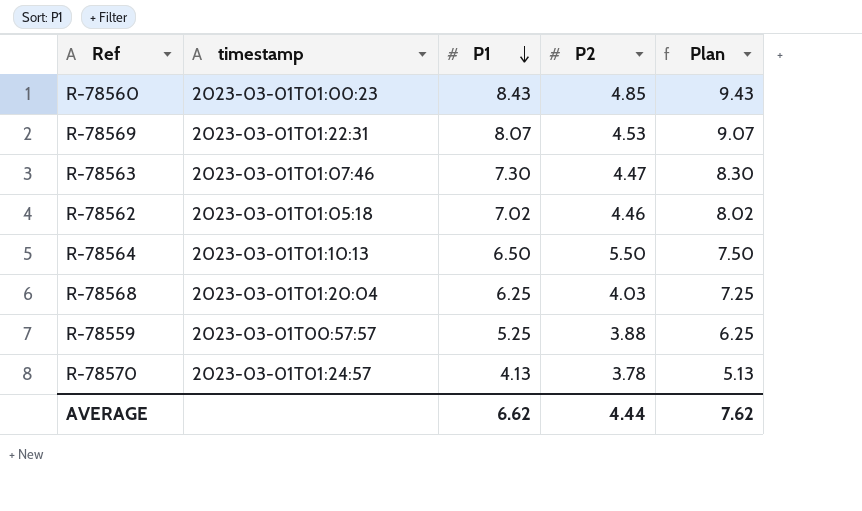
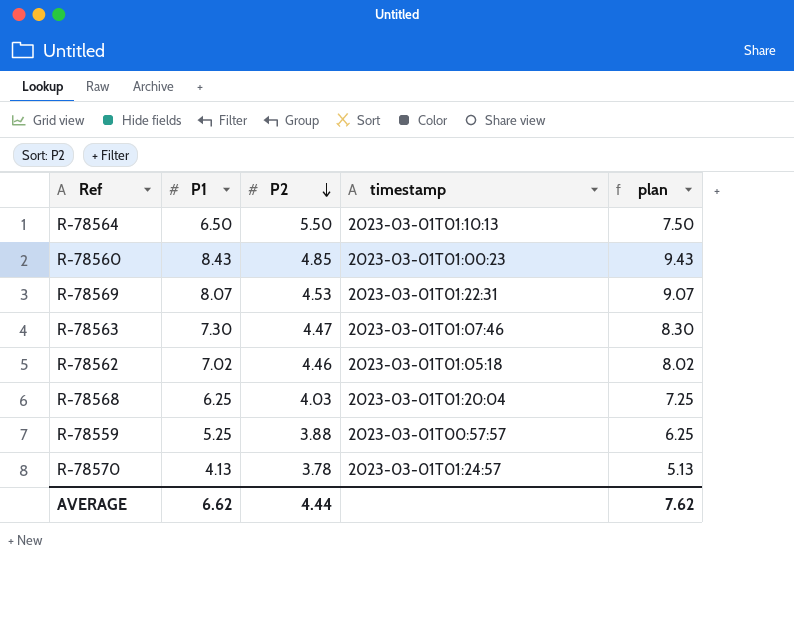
row order: P1 descending -> P2 descending
column timestamp | position: 2 -> 4
column name: Plan -> plan

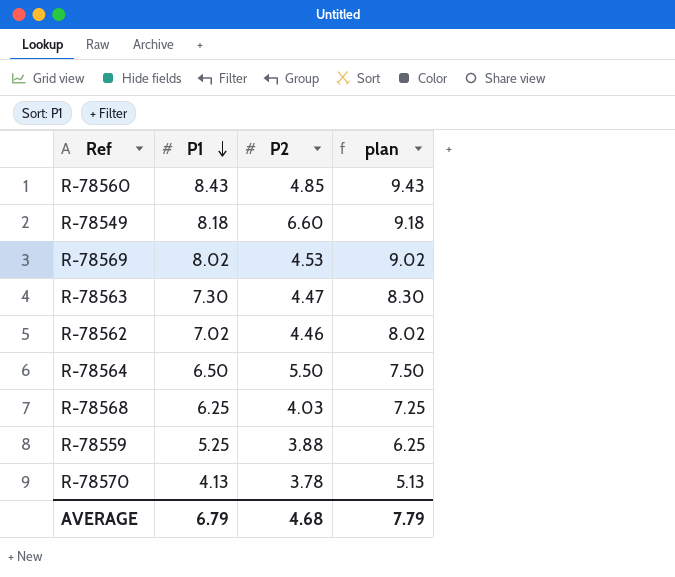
row order: P2 descending -> P1 descending
column timestamp | position: 4 -> none
row R-78549: none -> 8.18 | 6.60 | 9.18
R-78569 | P1: 8.07 -> 8.02
R-78569 | plan: 9.07 -> 9.02
AVERAGE | P1: 6.62 -> 6.79
AVERAGE | P2: 4.44 -> 4.68
AVERAGE | plan: 7.62 -> 7.79

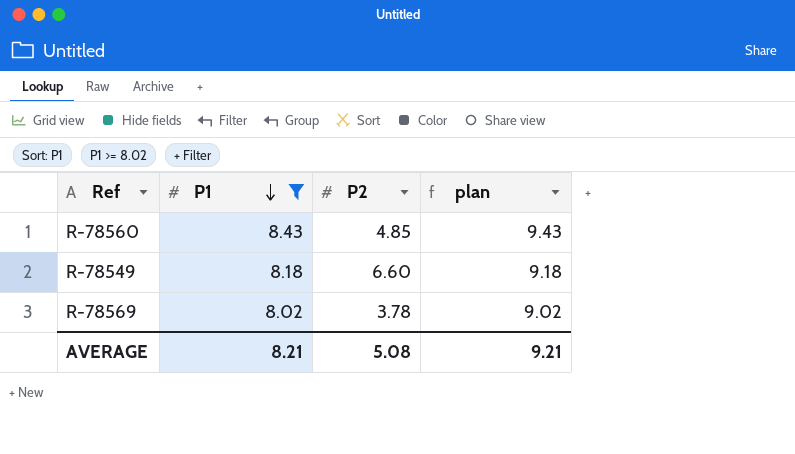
filter: none -> P1 >= 8.02
R-78569 | P2: 4.53 -> 3.78
AVERAGE | P1: 6.79 -> 8.21
AVERAGE | P2: 4.68 -> 5.08
AVERAGE | plan: 7.79 -> 9.21

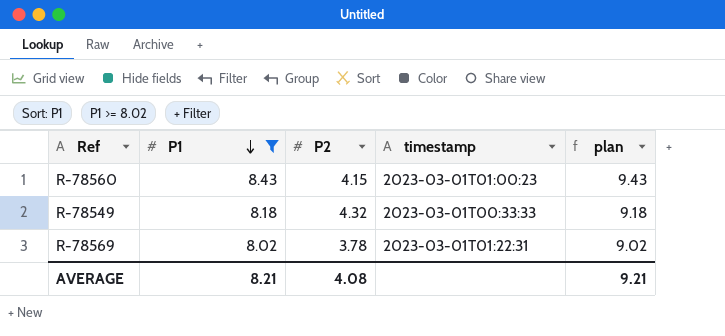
column timestamp | position: none -> 4
R-78560 | P2: 4.85 -> 4.15
R-78549 | P2: 6.60 -> 4.32
AVERAGE | P2: 5.08 -> 4.08

